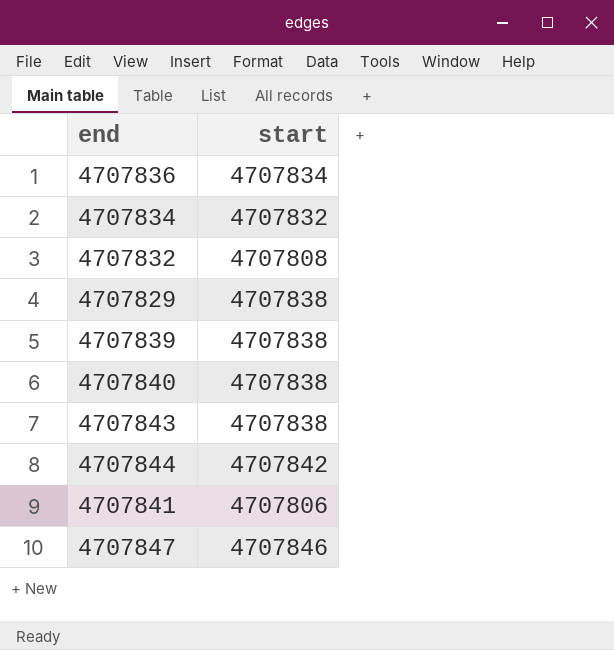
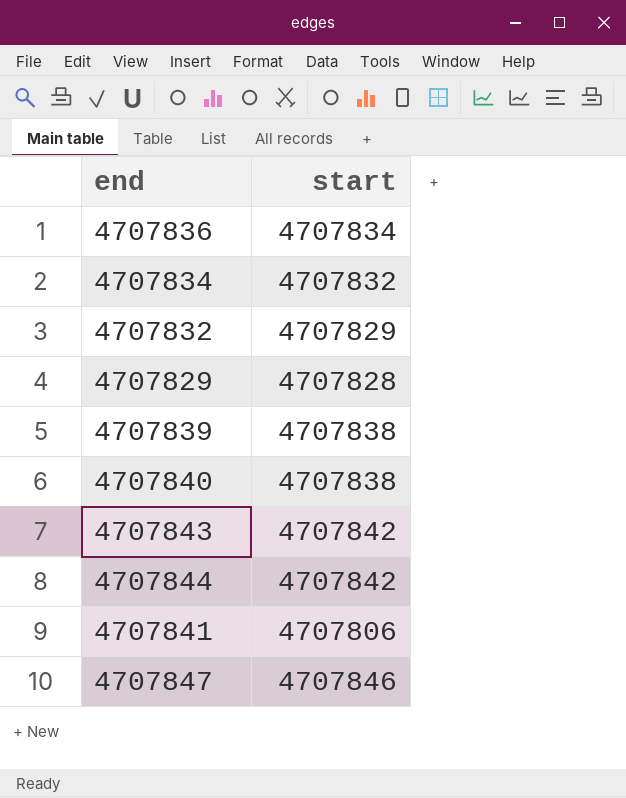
4707832 | start: 4707808 -> 4707829
4707829 | start: 4707838 -> 4707828
4707843 | start: 4707838 -> 4707842

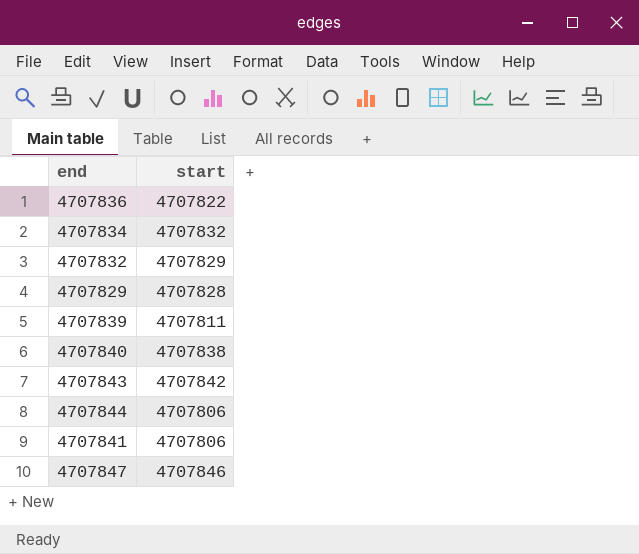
4707836 | start: 4707834 -> 4707822
4707839 | start: 4707838 -> 4707811
4707844 | start: 4707842 -> 4707806

